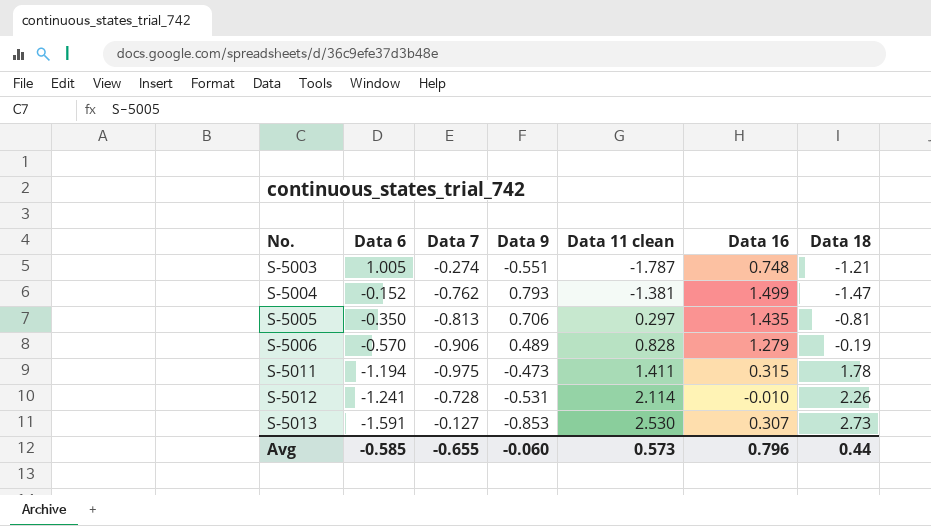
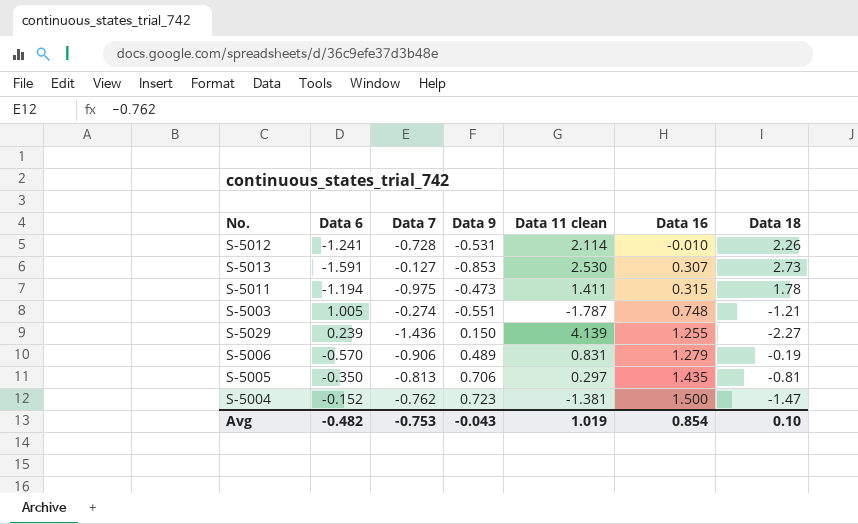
row order: No. ascending -> Data 16 ascending
row S-5029: none -> 0.239 | -1.436 | 0.150 | 4.139 | 1.255 | -2.27
S-5006 | Data 11 clean: 0.828 -> 0.831
S-5004 | Data 9: 0.793 -> 0.723
S-5004 | Data 16: 1.499 -> 1.500
Avg | Data 6: -0.585 -> -0.482
Avg | Data 7: -0.655 -> -0.753
Avg | Data 9: -0.060 -> -0.043
Avg | Data 11 clean: 0.573 -> 1.019
Avg | Data 16: 0.796 -> 0.854
Avg | Data 18: 0.44 -> 0.10

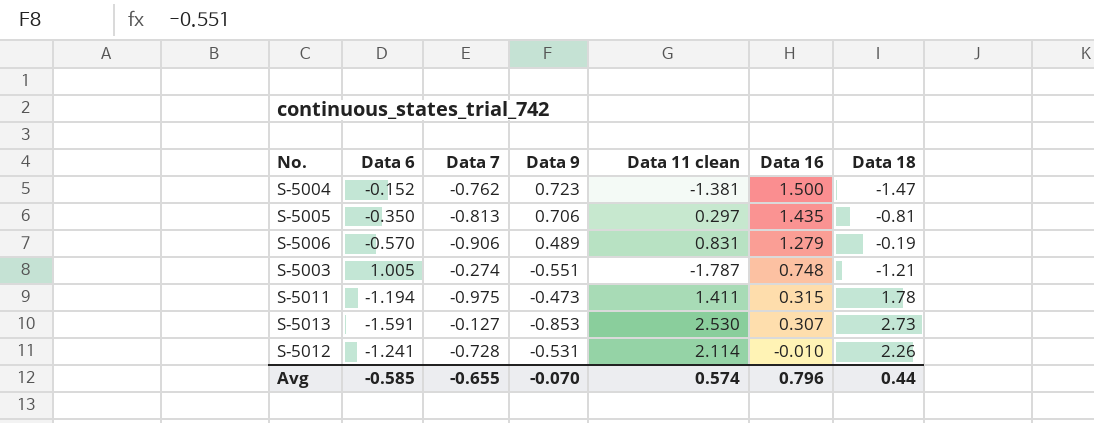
row order: Data 16 ascending -> Data 16 descending
row S-5029: 0.239 | -1.436 | 0.150 | 4.139 | 1.255 | -2.27 -> none
Avg | Data 6: -0.482 -> -0.585
Avg | Data 7: -0.753 -> -0.655
Avg | Data 9: -0.043 -> -0.070
Avg | Data 11 clean: 1.019 -> 0.574
Avg | Data 16: 0.854 -> 0.796
Avg | Data 18: 0.10 -> 0.44

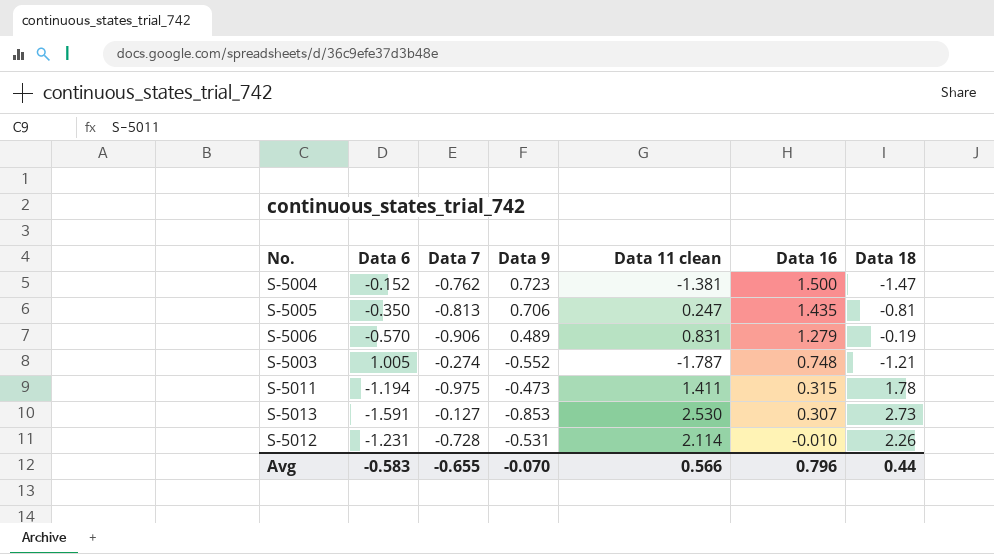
S-5005 | Data 11 clean: 0.297 -> 0.247
S-5003 | Data 9: -0.551 -> -0.552
S-5012 | Data 6: -1.241 -> -1.231
Avg | Data 6: -0.585 -> -0.583
Avg | Data 11 clean: 0.574 -> 0.566

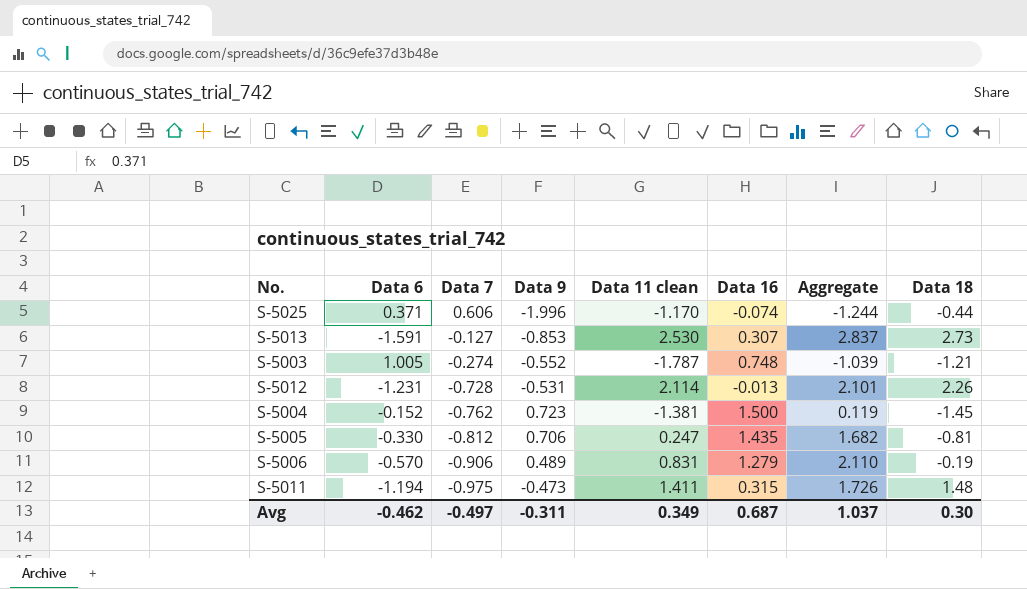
row order: Data 16 descending -> Data 7 descending
column Aggregate | formula: none -> [Data 11 clean] + [Data 16]
row S-5025: none -> 0.371 | 0.606 | -1.996 | -1.170 | -0.074 | -1.244 | -0.44
S-5012 | Data 16: -0.010 -> -0.013
S-5004 | Data 18: -1.47 -> -1.45
S-5005 | Data 6: -0.350 -> -0.330
S-5005 | Data 7: -0.813 -> -0.812
S-5011 | Data 18: 1.78 -> 1.48
Avg | Data 6: -0.583 -> -0.462
Avg | Data 7: -0.655 -> -0.497
Avg | Data 9: -0.070 -> -0.311
Avg | Data 11 clean: 0.566 -> 0.349
Avg | Data 16: 0.796 -> 0.687
Avg | Data 18: 0.44 -> 0.30

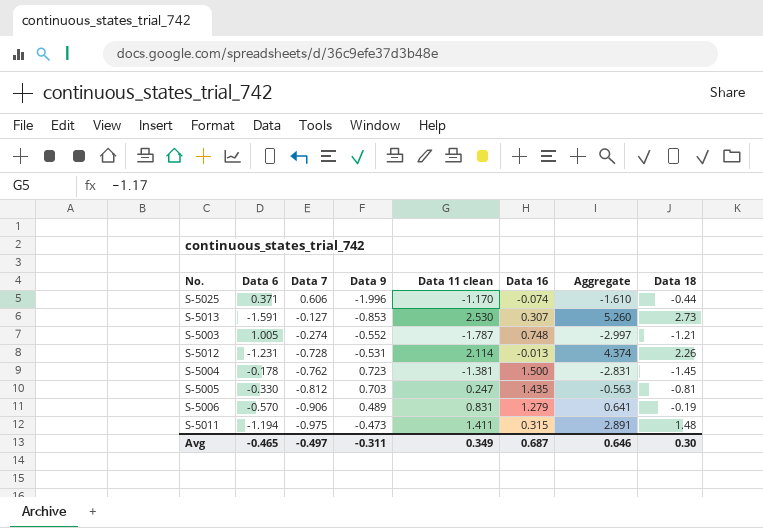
column Aggregate | formula: [Data 11 clean] + [Data 16] -> [Data 11 clean] + [Data 18]
S-5004 | Data 6: -0.152 -> -0.178
S-5005 | Data 9: 0.706 -> 0.703
Avg | Data 6: -0.462 -> -0.465
Avg | Aggregate: 1.037 -> 0.646

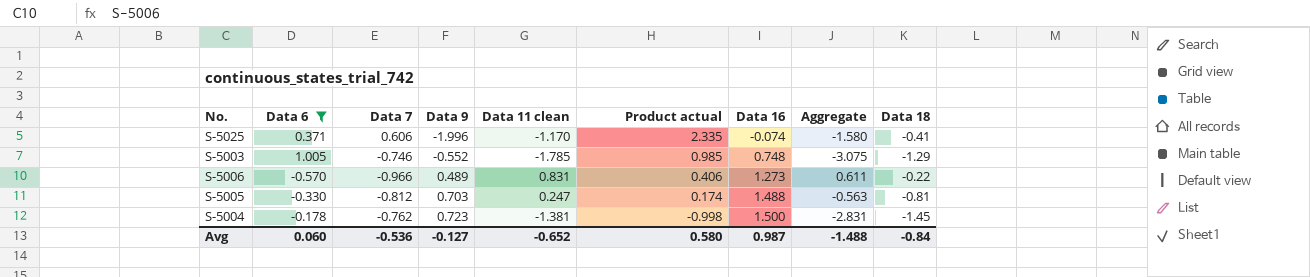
filter: none -> Data 6 >= -0.570
row order: Data 7 descending -> Data 9 ascending
column Product actual | formula: none -> [Data 9] * [Data 11 clean]
S-5025 | Aggregate: -1.610 -> -1.580
S-5025 | Data 18: -0.44 -> -0.41
S-5003 | Data 7: -0.274 -> -0.746
S-5003 | Data 11 clean: -1.787 -> -1.785
S-5003 | Aggregate: -2.997 -> -3.075
S-5003 | Data 18: -1.21 -> -1.29
S-5006 | Data 7: -0.906 -> -0.966
S-5006 | Data 16: 1.279 -> 1.273
S-5006 | Aggregate: 0.641 -> 0.611
S-5006 | Data 18: -0.19 -> -0.22
S-5005 | Data 16: 1.435 -> 1.488
Avg | Data 6: -0.465 -> 0.060
Avg | Data 7: -0.497 -> -0.536
Avg | Data 9: -0.311 -> -0.127
Avg | Data 11 clean: 0.349 -> -0.652
Avg | Data 16: 0.687 -> 0.987
Avg | Aggregate: 0.646 -> -1.488
Avg | Data 18: 0.30 -> -0.84

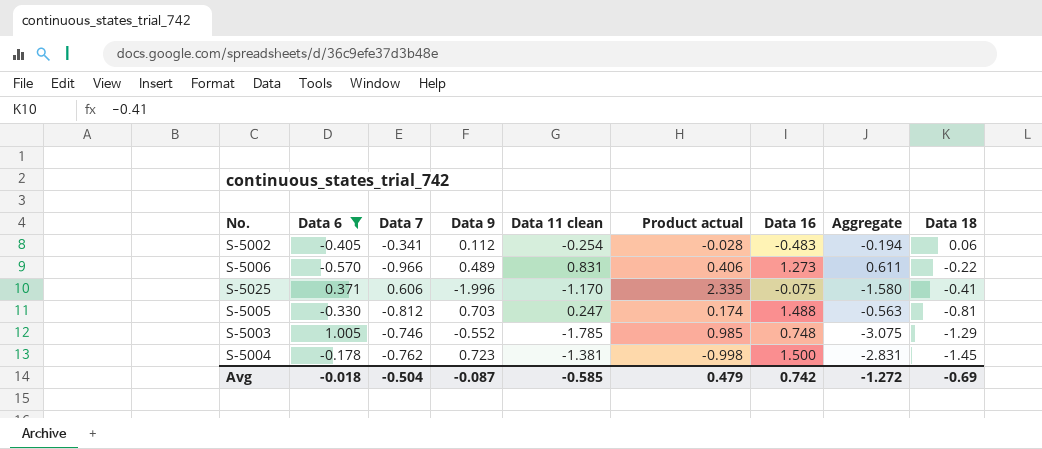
row order: Data 9 ascending -> Data 18 descending
row S-5002: none -> -0.405 | -0.341 | 0.112 | -0.254 | -0.028 | -0.483 | -0.194 | 0.06
S-5025 | Data 16: -0.074 -> -0.075
Avg | Data 6: 0.060 -> -0.018
Avg | Data 7: -0.536 -> -0.504
Avg | Data 9: -0.127 -> -0.087
Avg | Data 11 clean: -0.652 -> -0.585
Avg | Product actual: 0.580 -> 0.479
Avg | Data 16: 0.987 -> 0.742
Avg | Aggregate: -1.488 -> -1.272
Avg | Data 18: -0.84 -> -0.69

